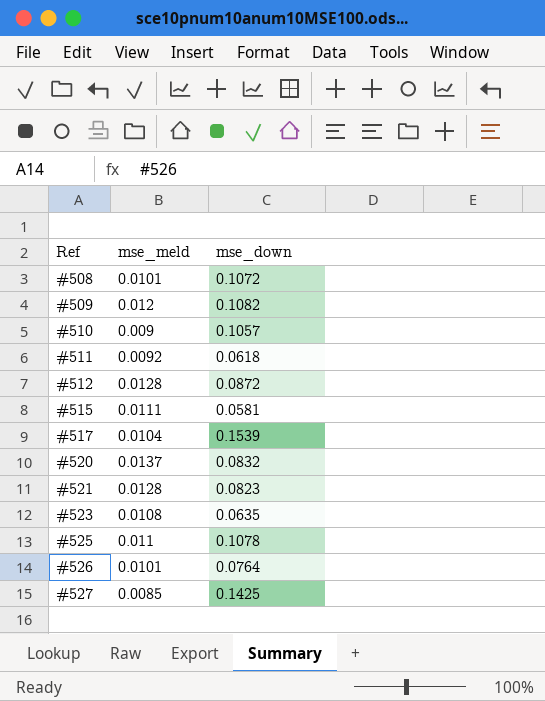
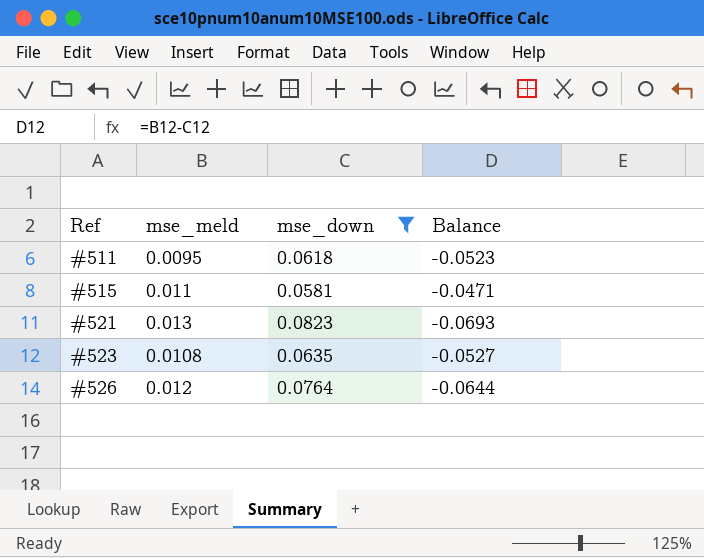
filter: none -> mse_down <= 0.0823
column Balance | formula: none -> [mse_meld] - [mse_down]
#511 | mse_meld: 0.0092 -> 0.0095
#515 | mse_meld: 0.0111 -> 0.011
#521 | mse_meld: 0.0128 -> 0.013
#526 | mse_meld: 0.0101 -> 0.012

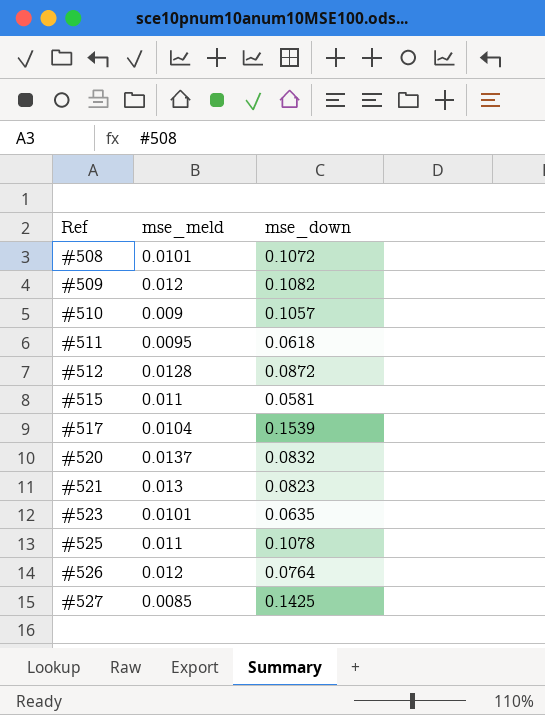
filter: mse_down <= 0.0823 -> none
column Balance | formula: [mse_meld] - [mse_down] -> none
#523 | mse_meld: 0.0108 -> 0.0101

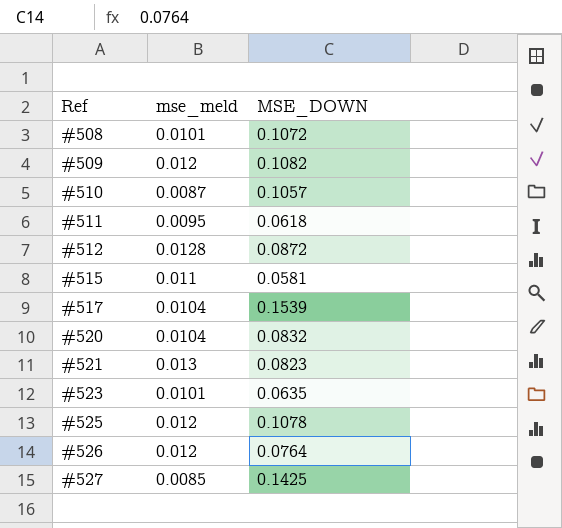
column name: mse_down -> MSE_DOWN
#510 | mse_meld: 0.009 -> 0.0087
#520 | mse_meld: 0.0137 -> 0.0104
#525 | mse_meld: 0.011 -> 0.012

